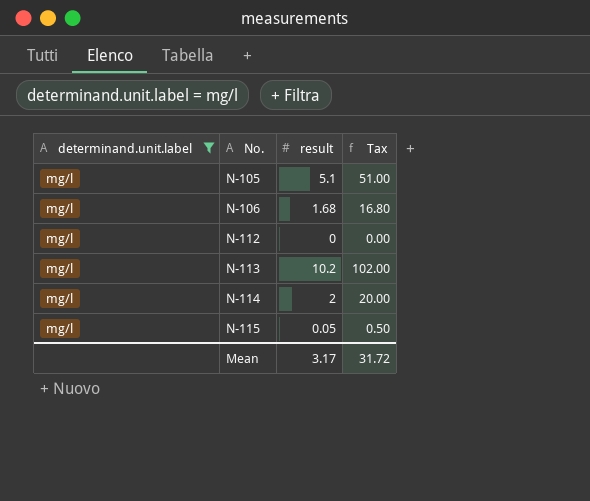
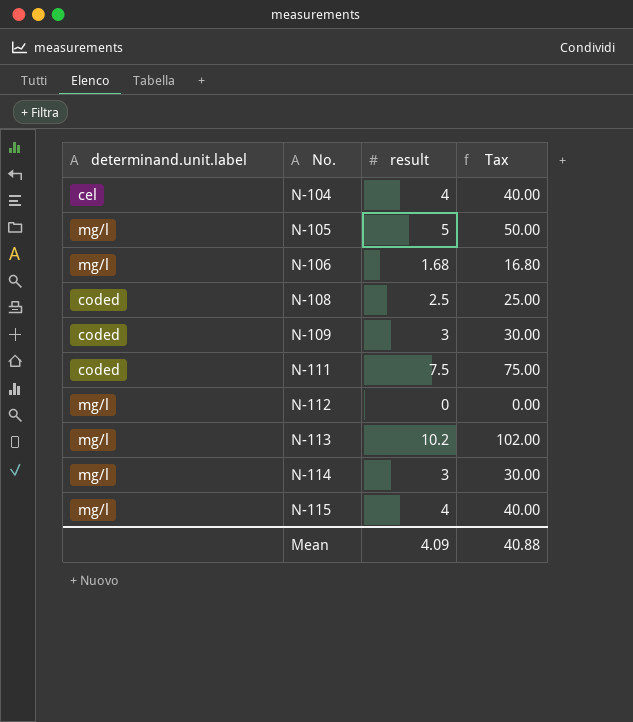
filter: determinand.unit.label = mg/l -> none
N-105 | result: 5.1 -> 5
N-105 | Tax: 51.00 -> 50.00
N-114 | result: 2 -> 3
N-114 | Tax: 20.00 -> 30.00
N-115 | result: 0.05 -> 4
N-115 | Tax: 0.50 -> 40.00
Mean | result: 3.17 -> 4.09
Mean | Tax: 31.72 -> 40.88

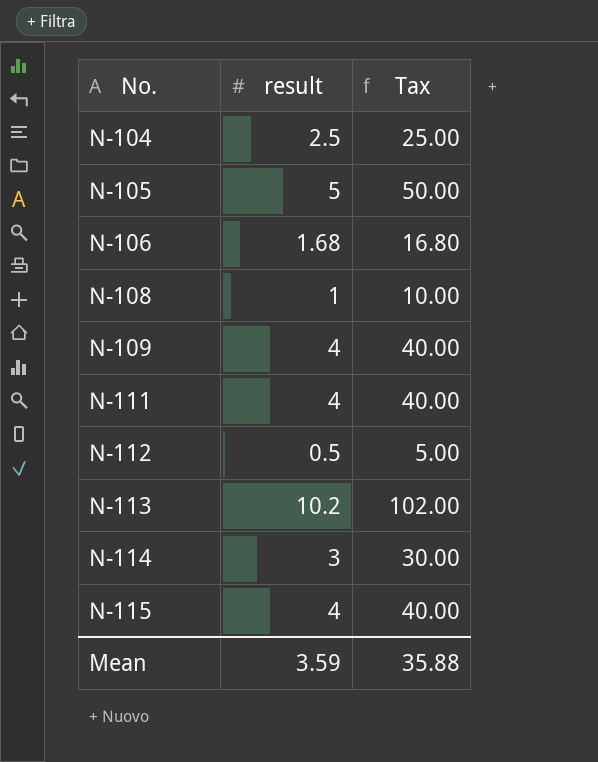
column determinand.unit.label | position: 1 -> none
N-104 | result: 4 -> 2.5
N-104 | Tax: 40.00 -> 25.00
N-108 | result: 2.5 -> 1
N-108 | Tax: 25.00 -> 10.00
N-109 | result: 3 -> 4
N-109 | Tax: 30.00 -> 40.00
N-111 | result: 7.5 -> 4
N-111 | Tax: 75.00 -> 40.00
N-112 | result: 0 -> 0.5
N-112 | Tax: 0.00 -> 5.00
Mean | result: 4.09 -> 3.59
Mean | Tax: 40.88 -> 35.88

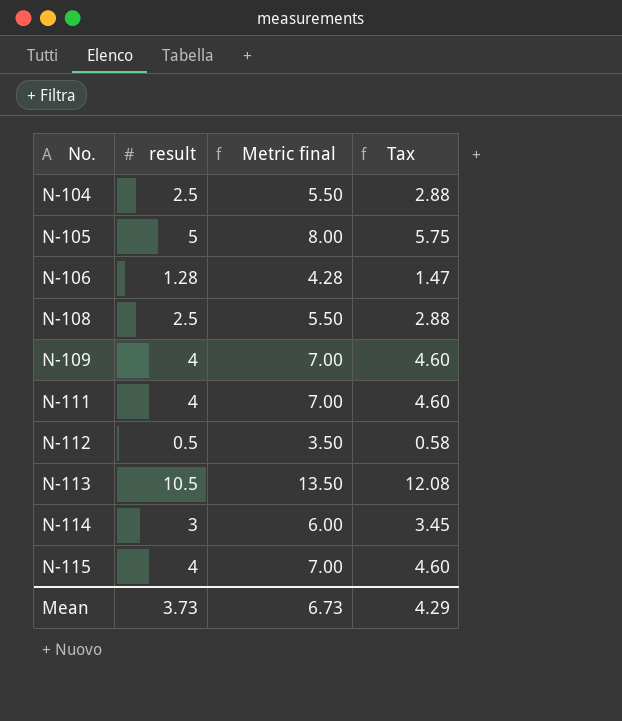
column Metric final | formula: none -> [result] + 3
column Tax | formula: [result] * 10 -> [result] * 1.15
N-106 | result: 1.68 -> 1.28
N-108 | result: 1 -> 2.5
N-113 | result: 10.2 -> 10.5
Mean | result: 3.59 -> 3.73
Mean | Tax: 35.88 -> 4.29

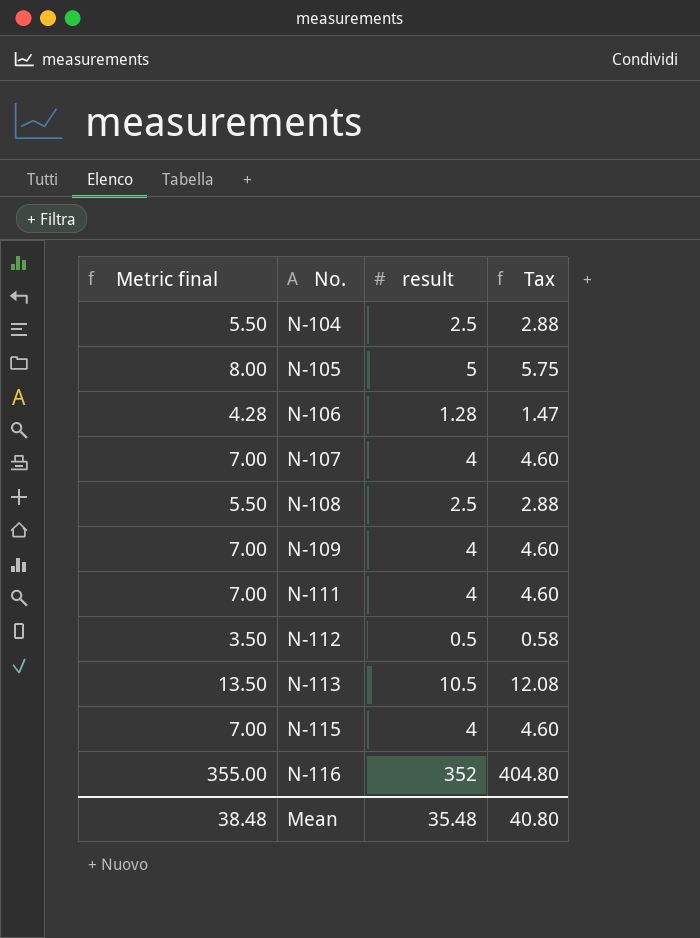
column Metric final | position: 3 -> 1
row N-114: 3 | 6.00 | 3.45 -> none
row N-107: none -> 7.00 | 4 | 4.60
row N-116: none -> 355.00 | 352 | 404.80
Mean | Metric final: 6.73 -> 38.48
Mean | result: 3.73 -> 35.48
Mean | Tax: 4.29 -> 40.80

